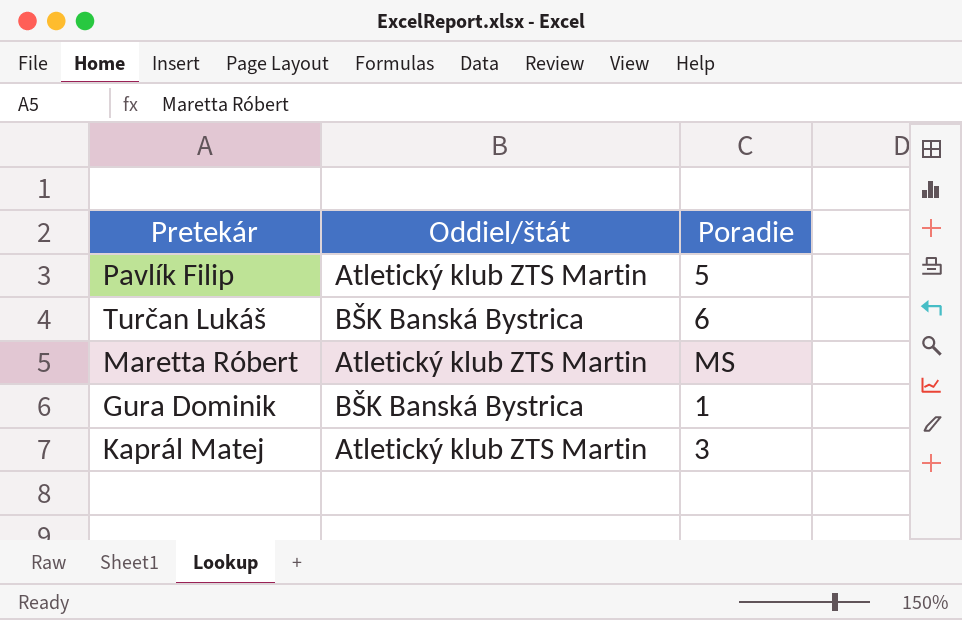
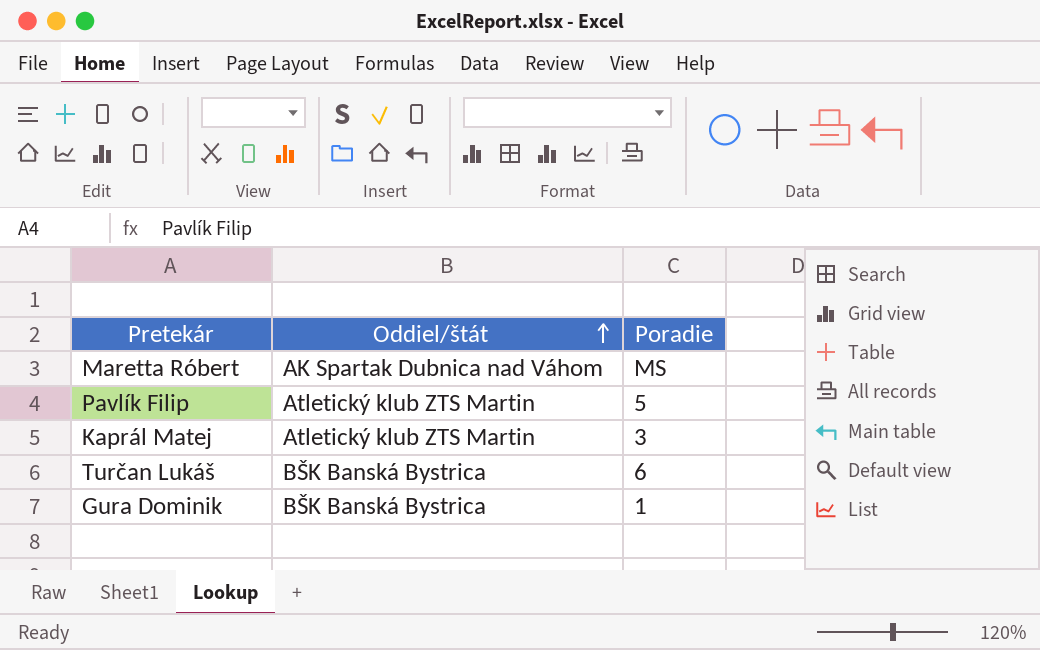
row order: none -> Oddiel/štát ascending
Maretta Róbert | Oddiel/štát: Atletický klub ZTS Martin -> AK Spartak Dubnica nad Váhom

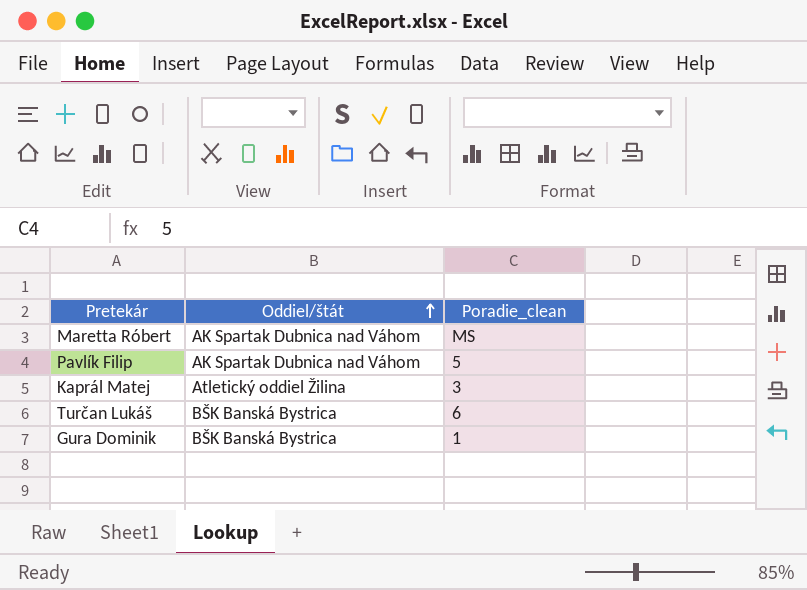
column name: Poradie -> Poradie_clean
Pavlík Filip | Oddiel/štát: Atletický klub ZTS Martin -> AK Spartak Dubnica nad Váhom
Kaprál Matej | Oddiel/štát: Atletický klub ZTS Martin -> Atletický oddiel Žilina

